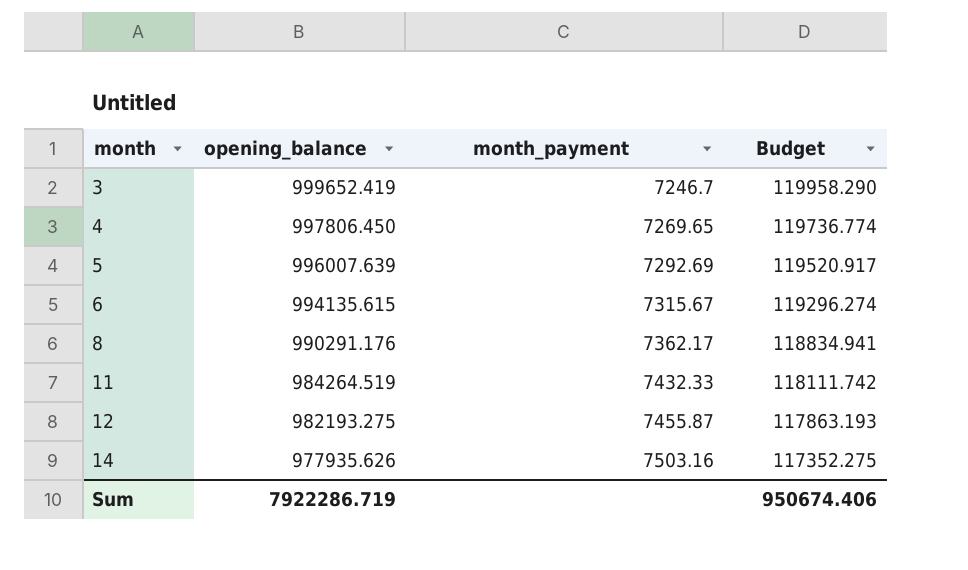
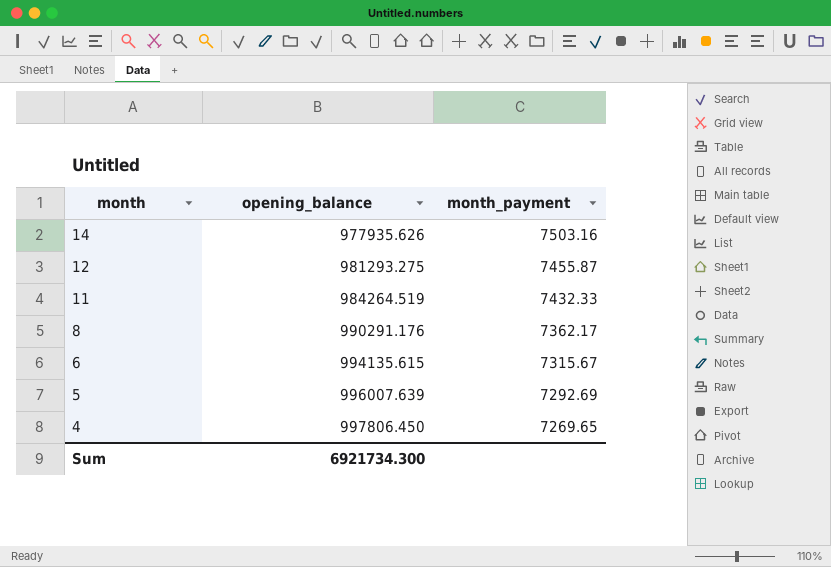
row order: month ascending -> month descending
column Budget | formula: [opening_balance] * 0.12 -> none
row 3: 999652.419 | 7246.7 | 119958.290 -> none
12 | opening_balance: 982193.275 -> 981293.275
Sum | opening_balance: 7922286.719 -> 6921734.300

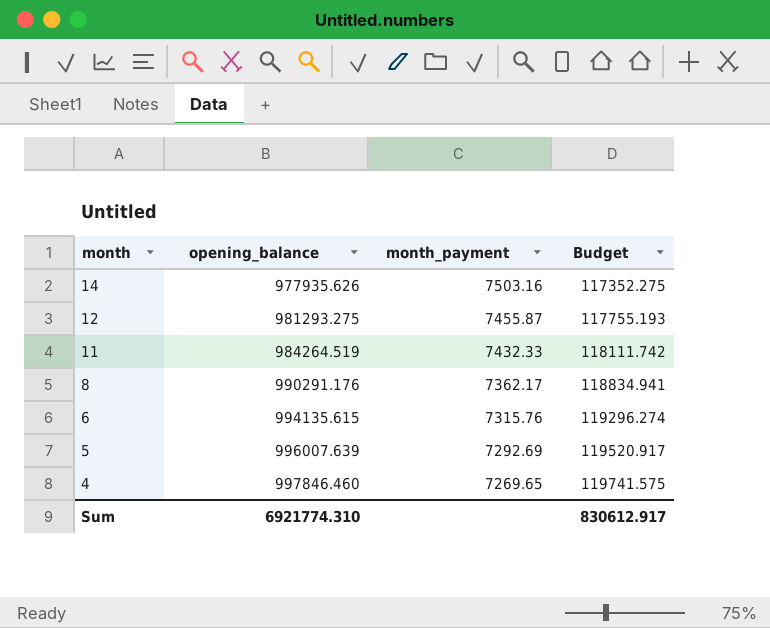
column Budget | formula: none -> [opening_balance] * 0.12
6 | month_payment: 7315.67 -> 7315.76
4 | opening_balance: 997806.450 -> 997846.460
Sum | opening_balance: 6921734.300 -> 6921774.310

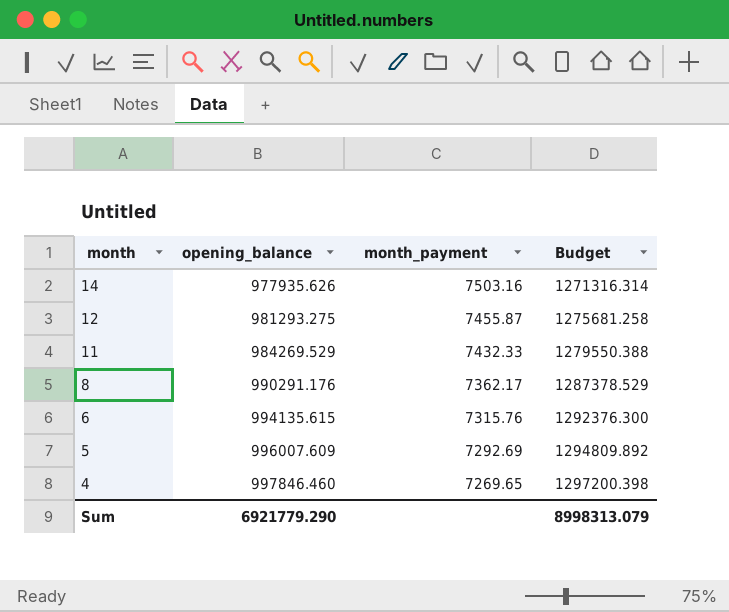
column Budget | formula: [opening_balance] * 0.12 -> [opening_balance] * 1.3
11 | opening_balance: 984264.519 -> 984269.529
5 | opening_balance: 996007.639 -> 996007.609
Sum | opening_balance: 6921774.310 -> 6921779.290
Sum | Budget: 830612.917 -> 8998313.079

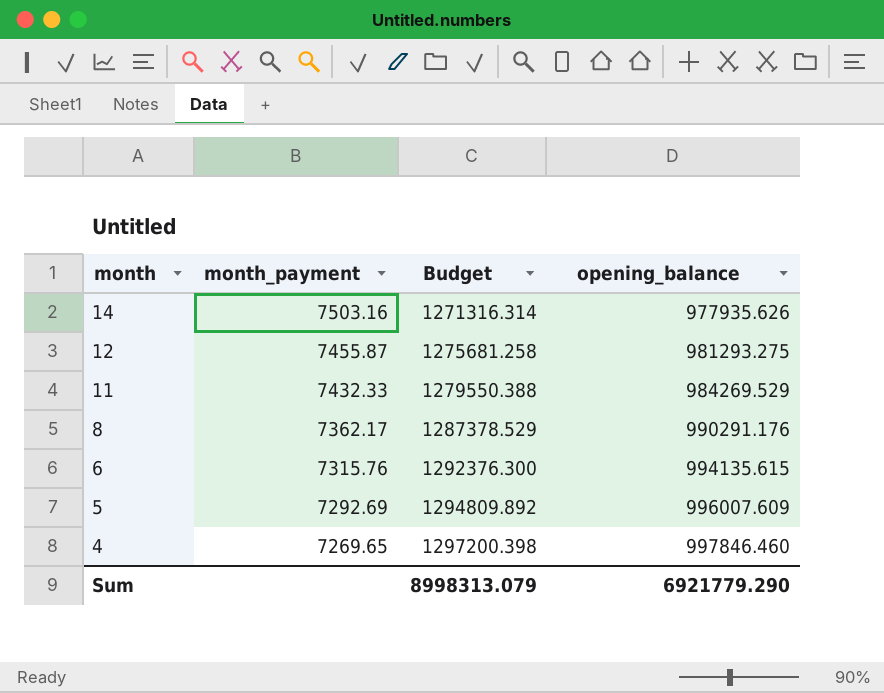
column opening_balance | position: 2 -> 4

